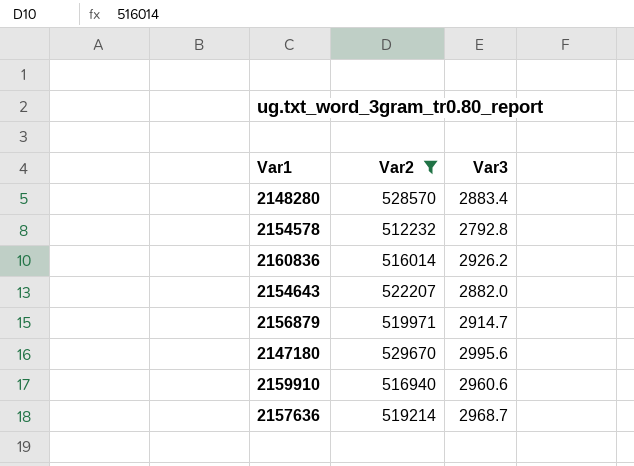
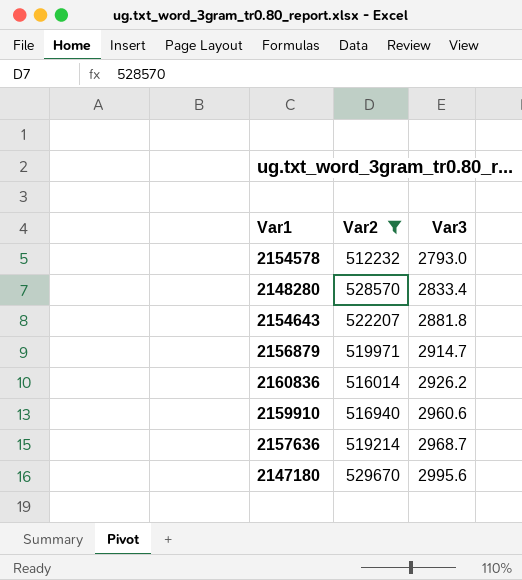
row order: none -> Var3 ascending
2154578 | Var3: 2792.8 -> 2793.0
2148280 | Var3: 2883.4 -> 2833.4
2154643 | Var3: 2882.0 -> 2881.8

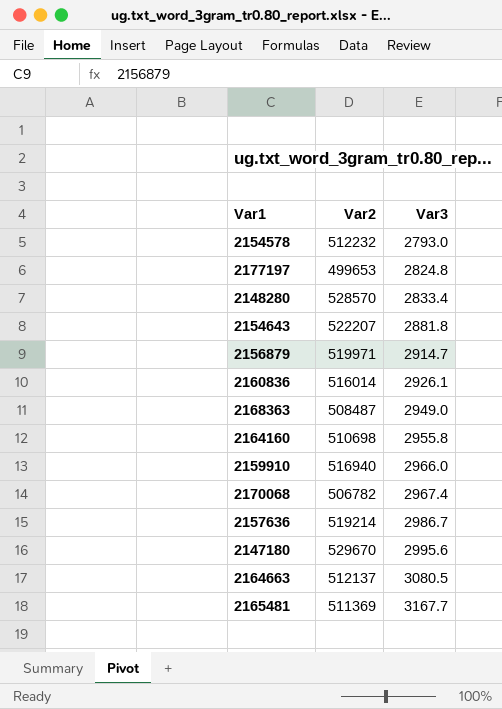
filter: Var2 >= 512232 -> none
2160836 | Var3: 2926.2 -> 2926.1
2159910 | Var3: 2960.6 -> 2966.0
2157636 | Var3: 2968.7 -> 2986.7

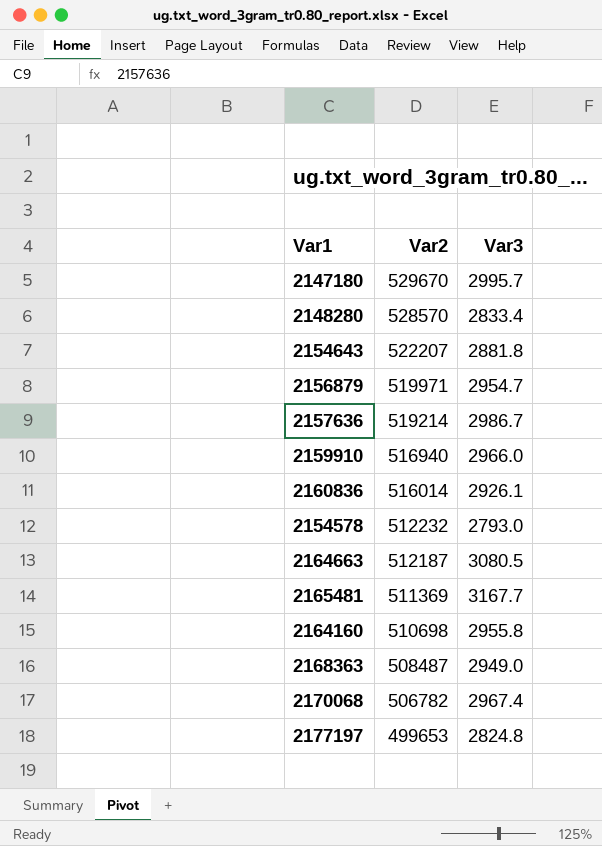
row order: Var3 ascending -> Var2 descending
2147180 | Var3: 2995.6 -> 2995.7
2156879 | Var3: 2914.7 -> 2954.7
2164663 | Var2: 512137 -> 512187

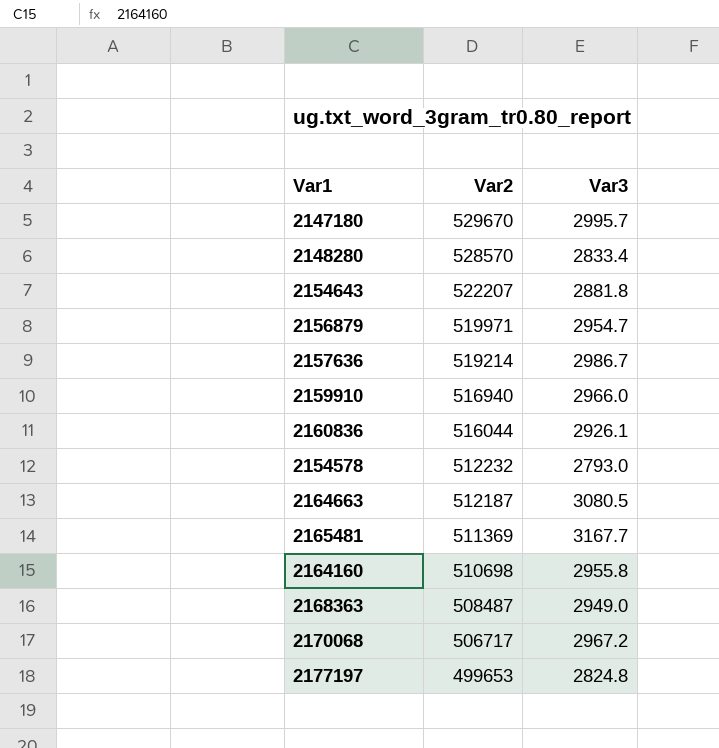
2160836 | Var2: 516014 -> 516044
2170068 | Var2: 506782 -> 506717
2170068 | Var3: 2967.4 -> 2967.2

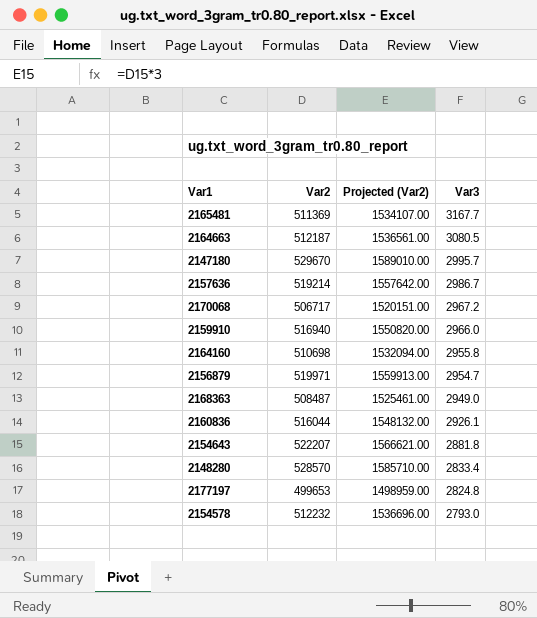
row order: Var2 descending -> Var3 descending
column Projected (Var2) | formula: none -> [Var2] * 3

